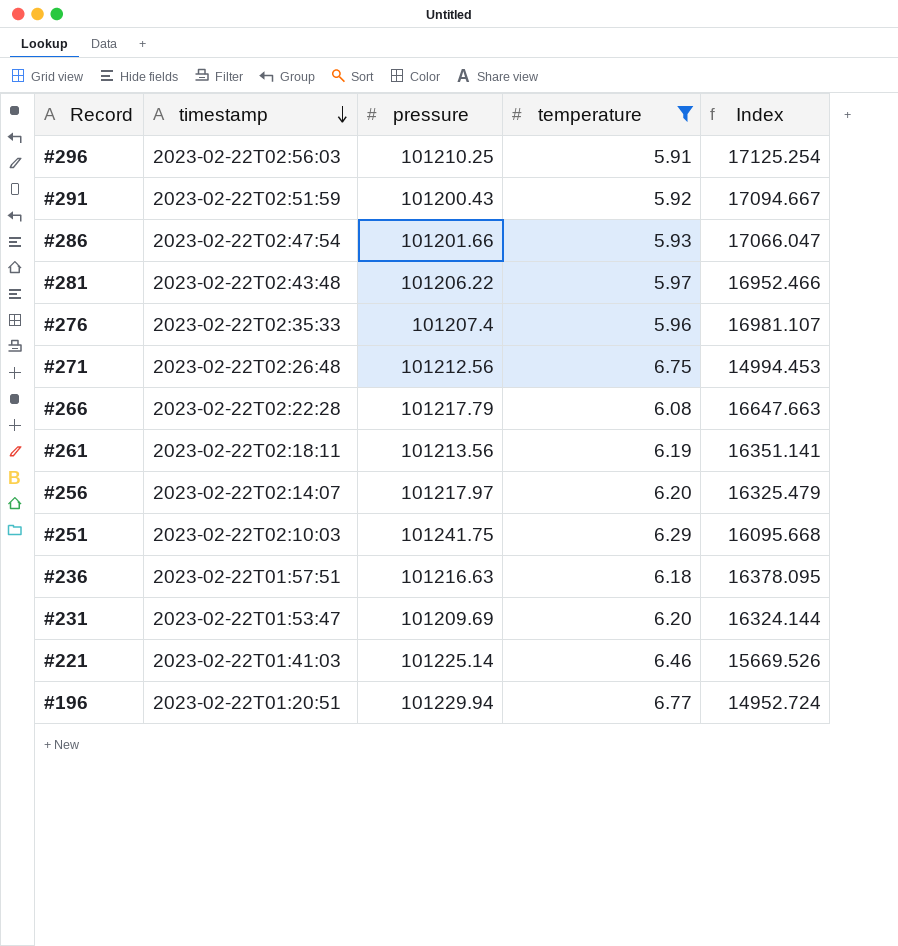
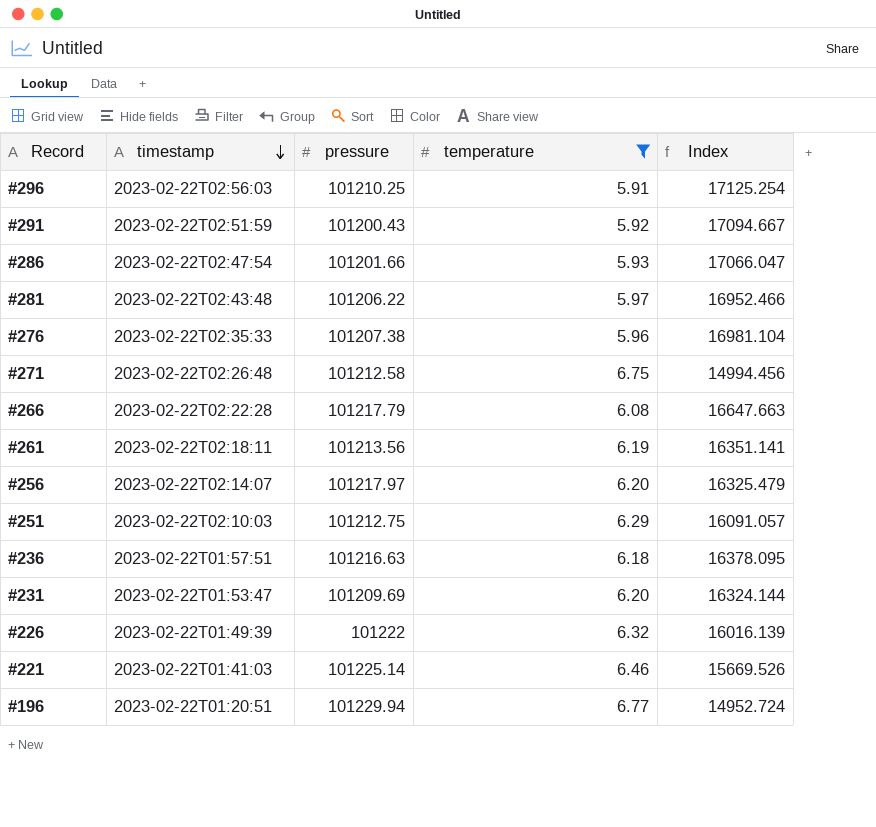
#276 | pressure: 101207.4 -> 101207.38
#276 | Index: 16981.107 -> 16981.104
#271 | pressure: 101212.56 -> 101212.58
#271 | Index: 14994.453 -> 14994.456
#251 | pressure: 101241.75 -> 101212.75
#251 | Index: 16095.668 -> 16091.057
row #226: none -> 2023-02-22T01:49:39 | 101222 | 6.32 | 16016.139

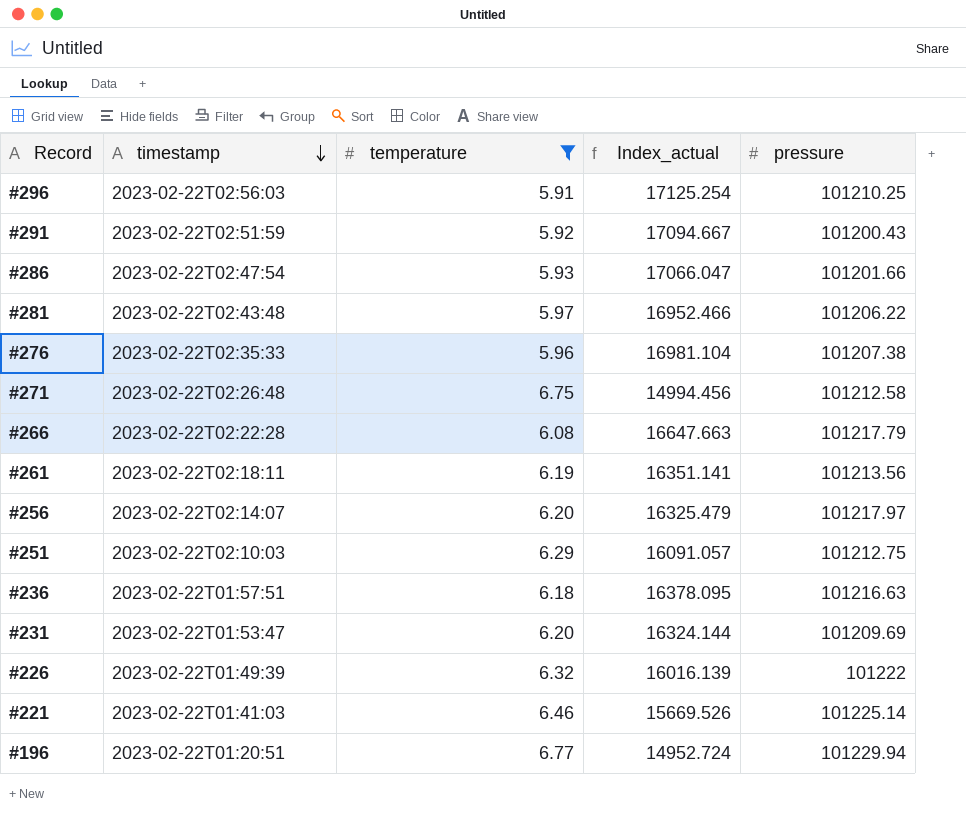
column name: Index -> Index_actual
column pressure | position: 3 -> 5

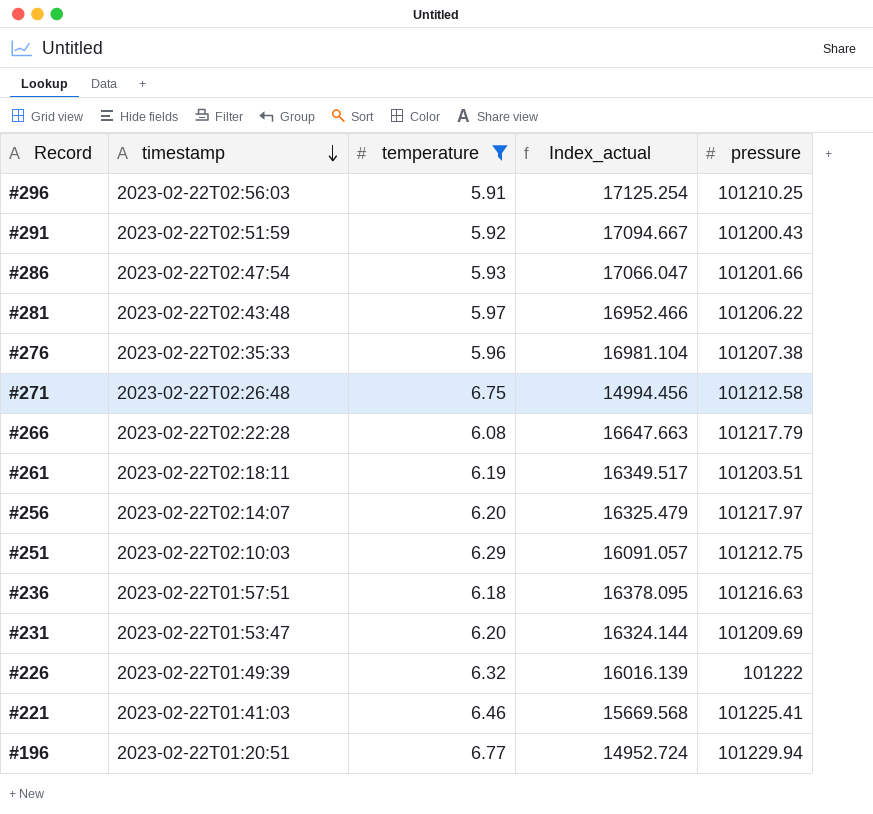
#261 | Index_actual: 16351.141 -> 16349.517
#261 | pressure: 101213.56 -> 101203.51
#221 | Index_actual: 15669.526 -> 15669.568
#221 | pressure: 101225.14 -> 101225.41

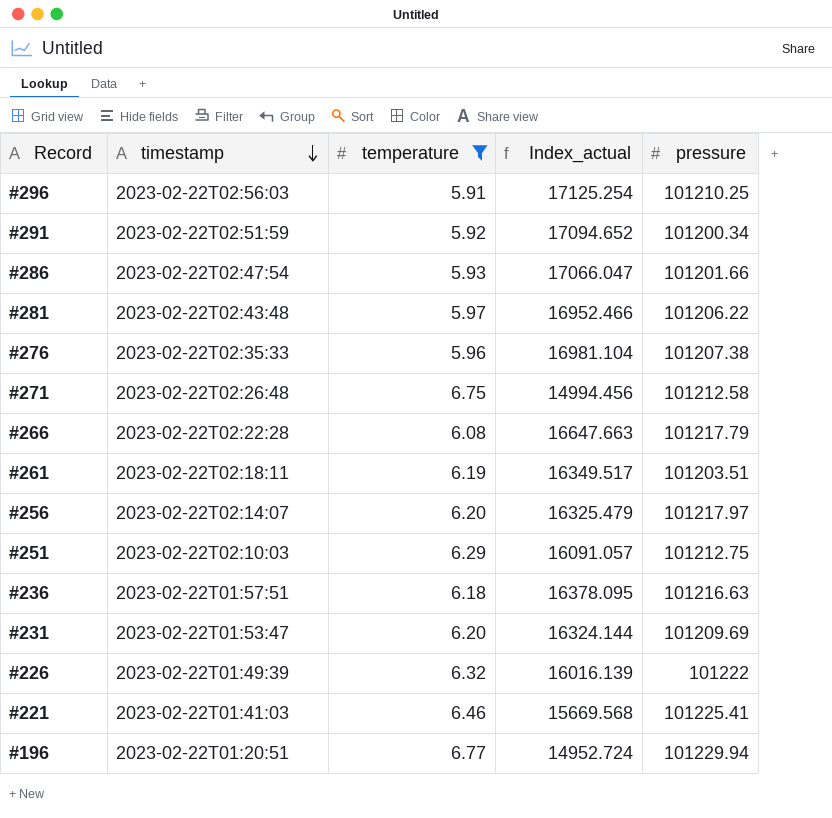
#291 | Index_actual: 17094.667 -> 17094.652
#291 | pressure: 101200.43 -> 101200.34

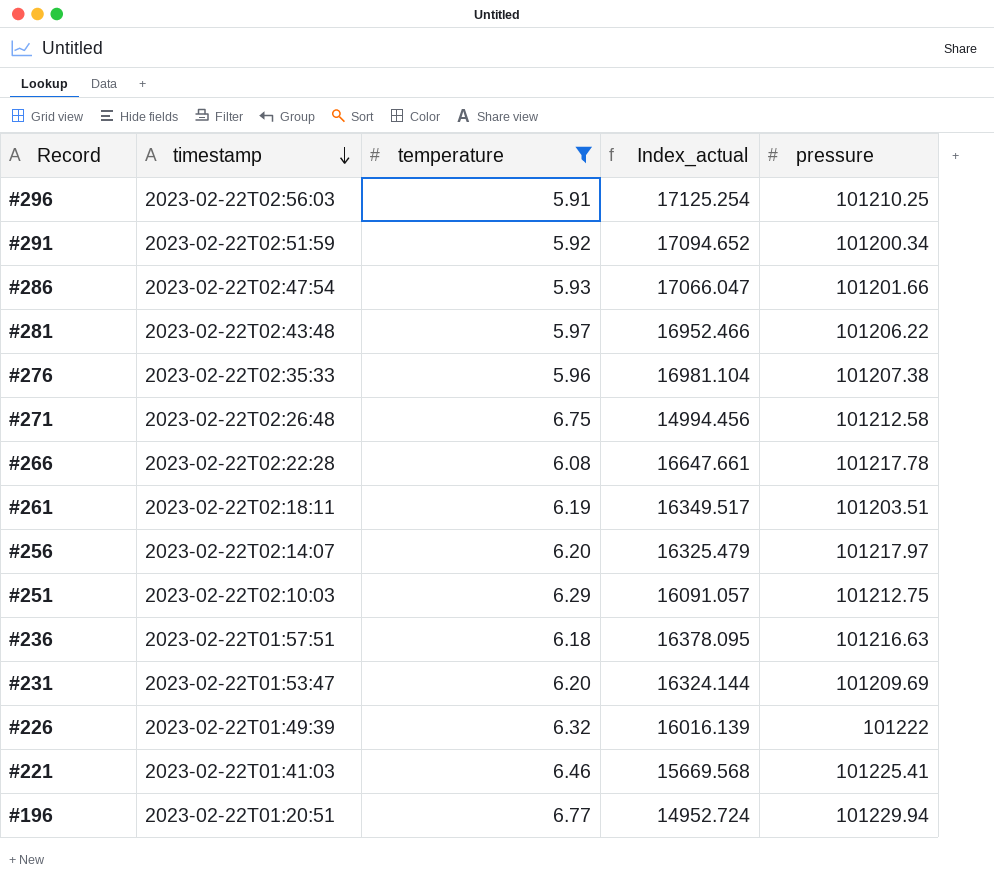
#266 | Index_actual: 16647.663 -> 16647.661
#266 | pressure: 101217.79 -> 101217.78

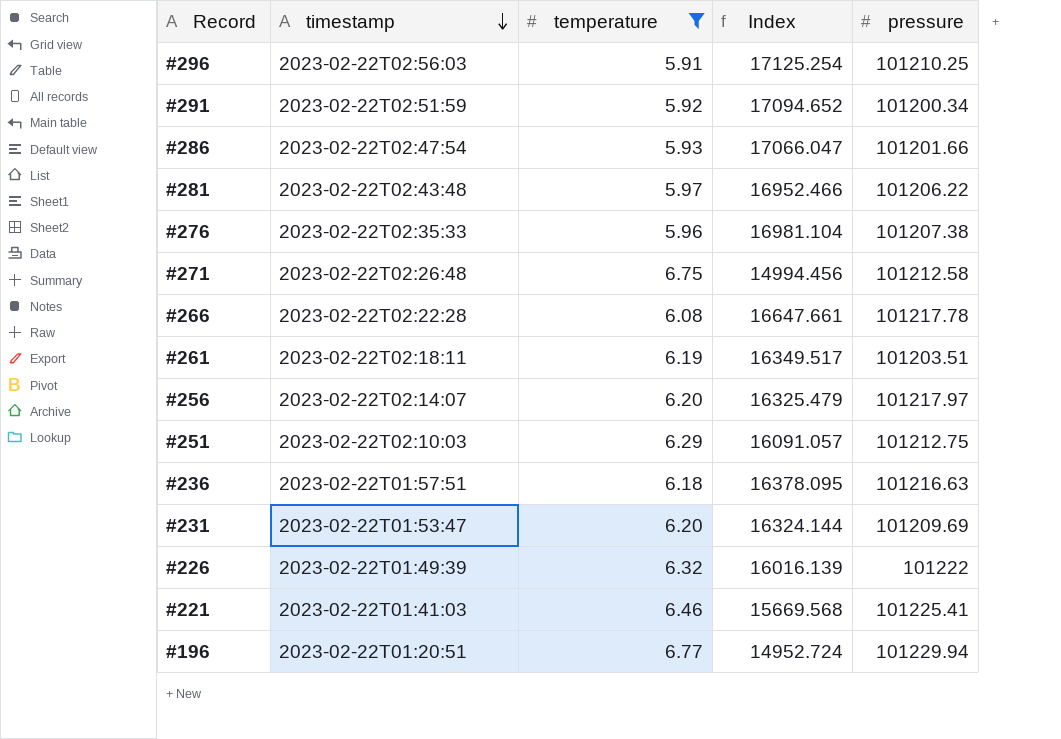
column name: Index_actual -> Index

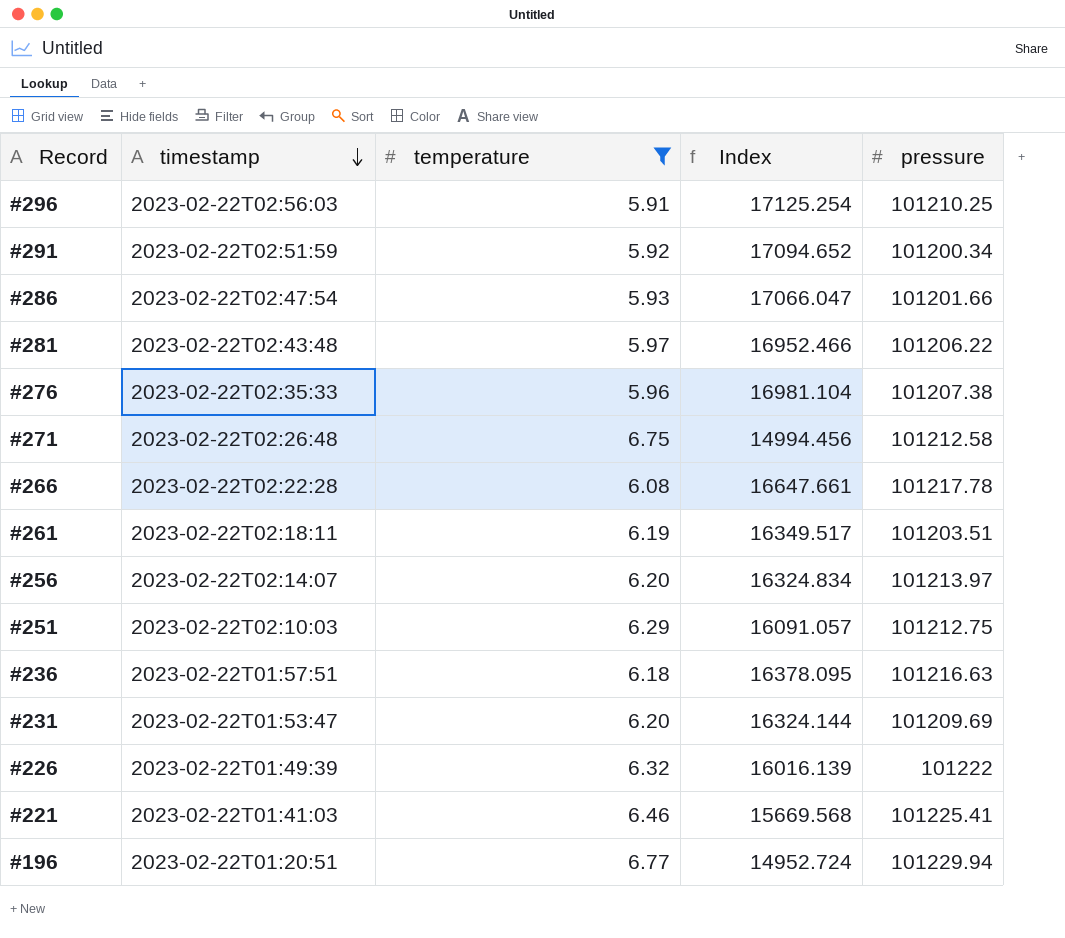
#256 | Index: 16325.479 -> 16324.834
#256 | pressure: 101217.97 -> 101213.97

